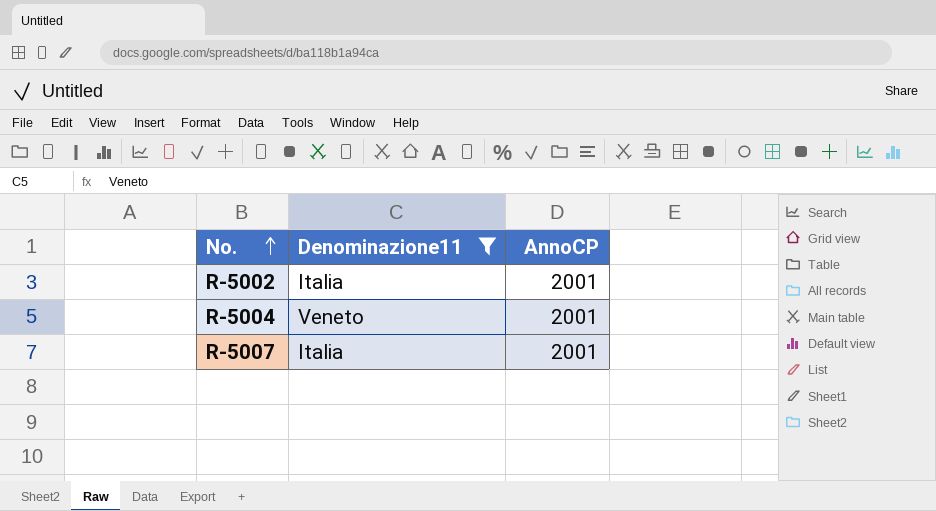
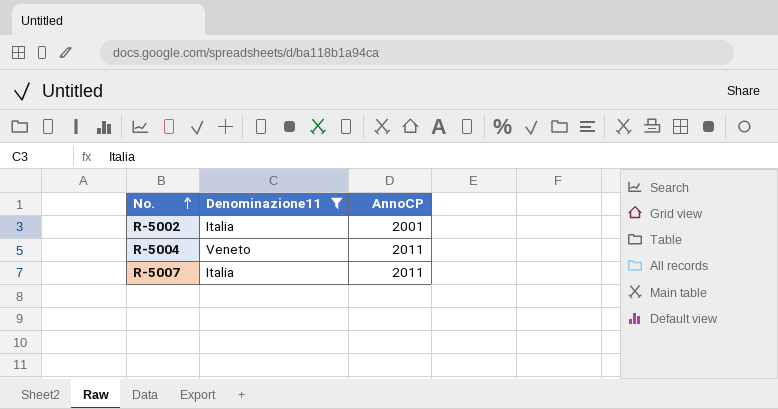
R-5004 | AnnoCP: 2001 -> 2011
R-5007 | AnnoCP: 2001 -> 2011

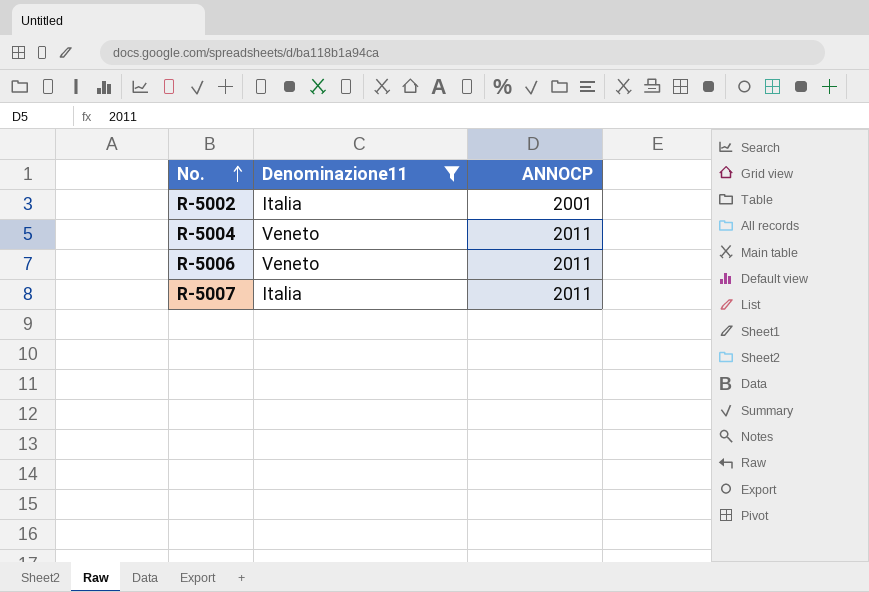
column name: AnnoCP -> ANNOCP
row R-5006: none -> Veneto | 2011

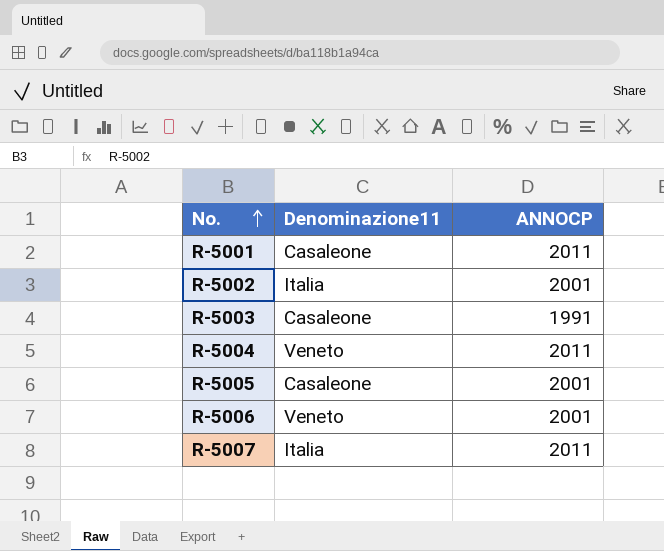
filter: Denominazione11 != Casaleone -> none
R-5006 | ANNOCP: 2011 -> 2001

